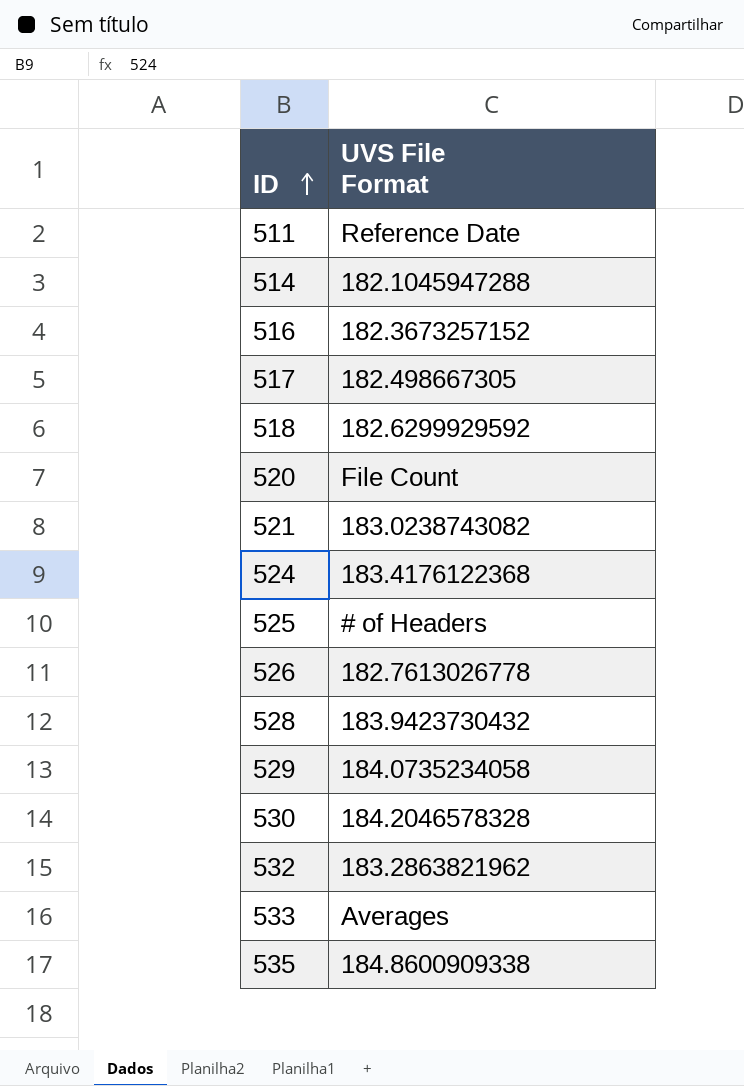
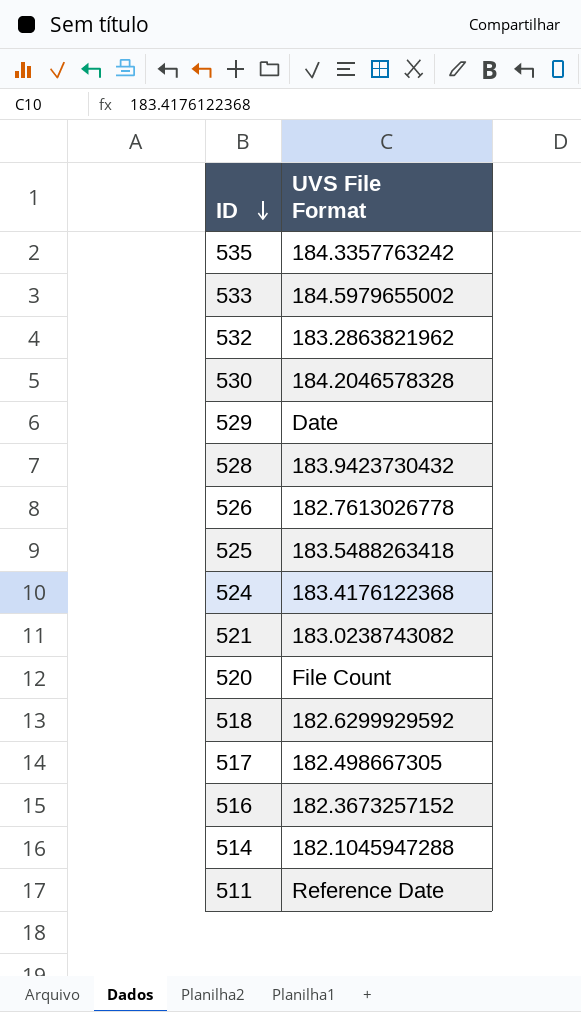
row order: ID ascending -> ID descending
535 | UVS File Format: 184.8600909338 -> 184.3357763242
533 | UVS File Format: Averages -> 184.5979655002
529 | UVS File Format: 184.0735234058 -> Date
525 | UVS File Format: # of Headers -> 183.5488263418

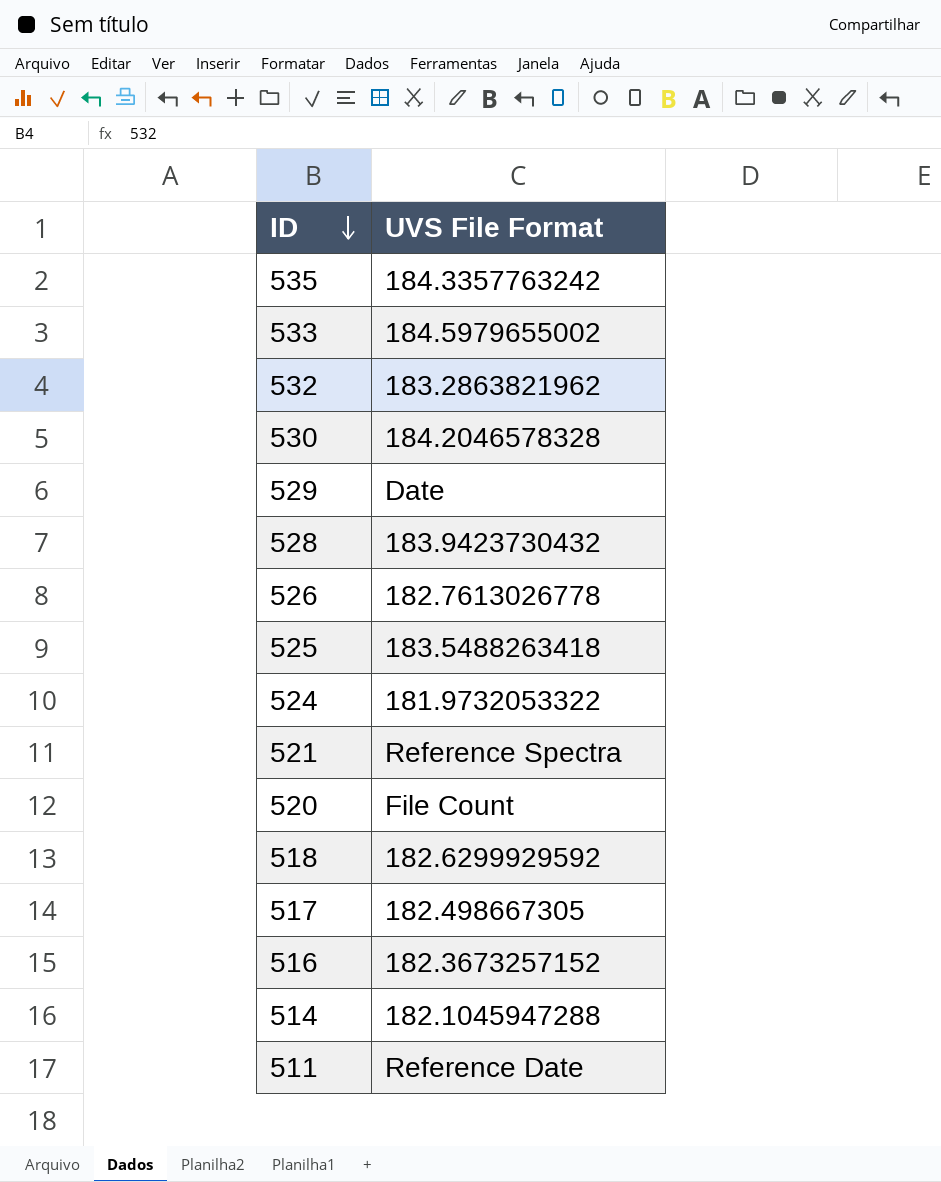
524 | UVS File Format: 183.4176122368 -> 181.9732053322
521 | UVS File Format: 183.0238743082 -> Reference Spectra

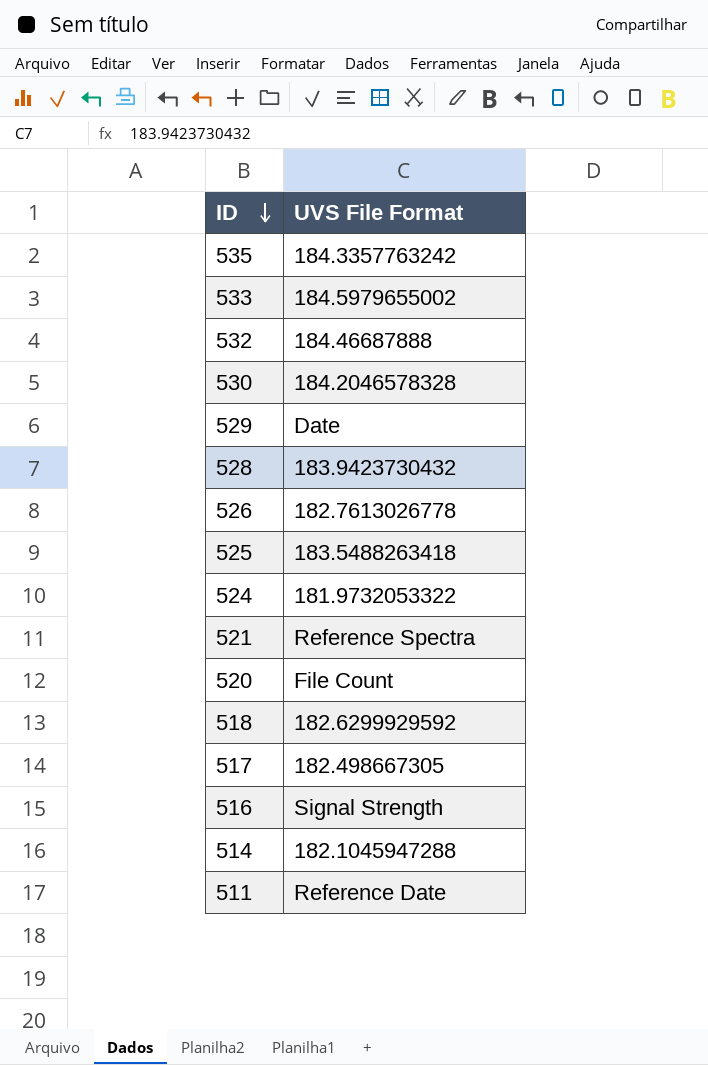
532 | UVS File Format: 183.2863821962 -> 184.46687888
516 | UVS File Format: 182.3673257152 -> Signal Strength

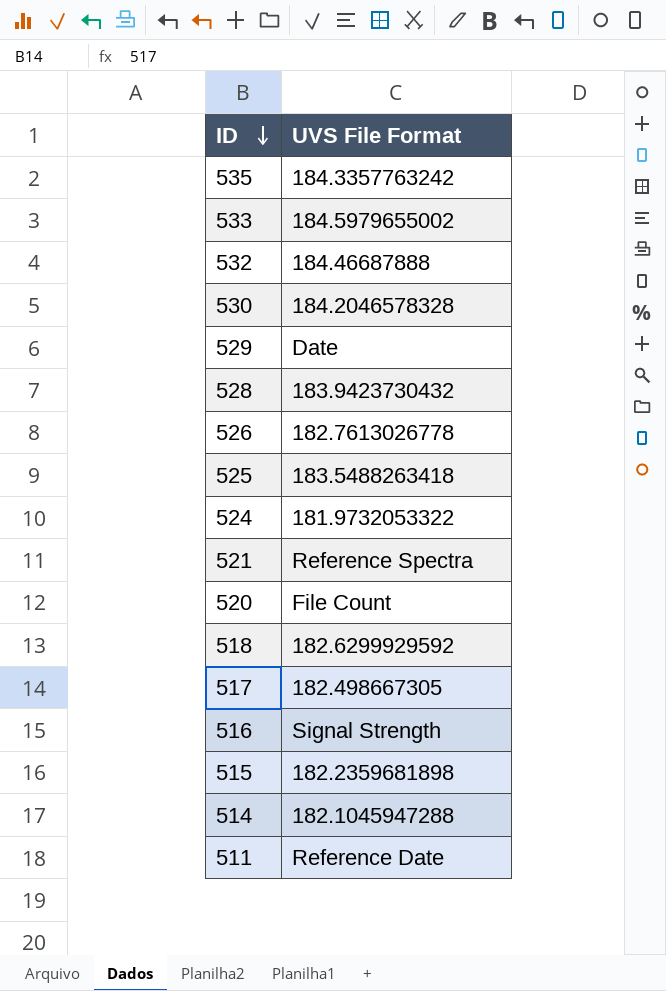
row 515: none -> 182.2359681898

